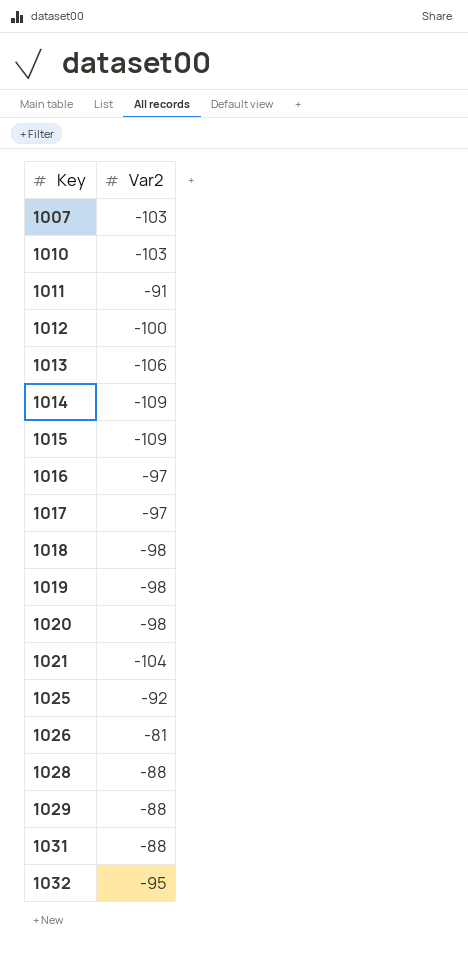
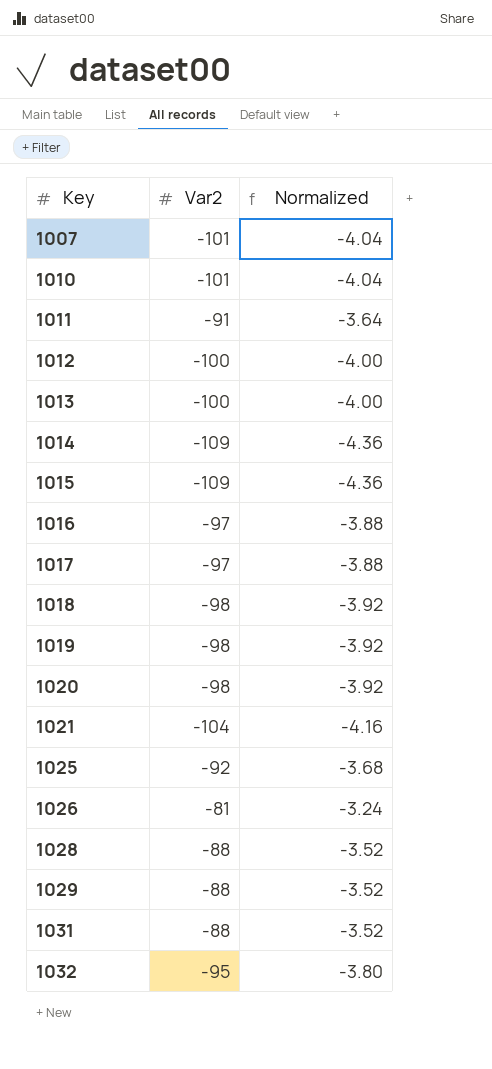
column Normalized | formula: none -> [Var2] * 0.04
1007 | Var2: -103 -> -101
1010 | Var2: -103 -> -101
1013 | Var2: -106 -> -100

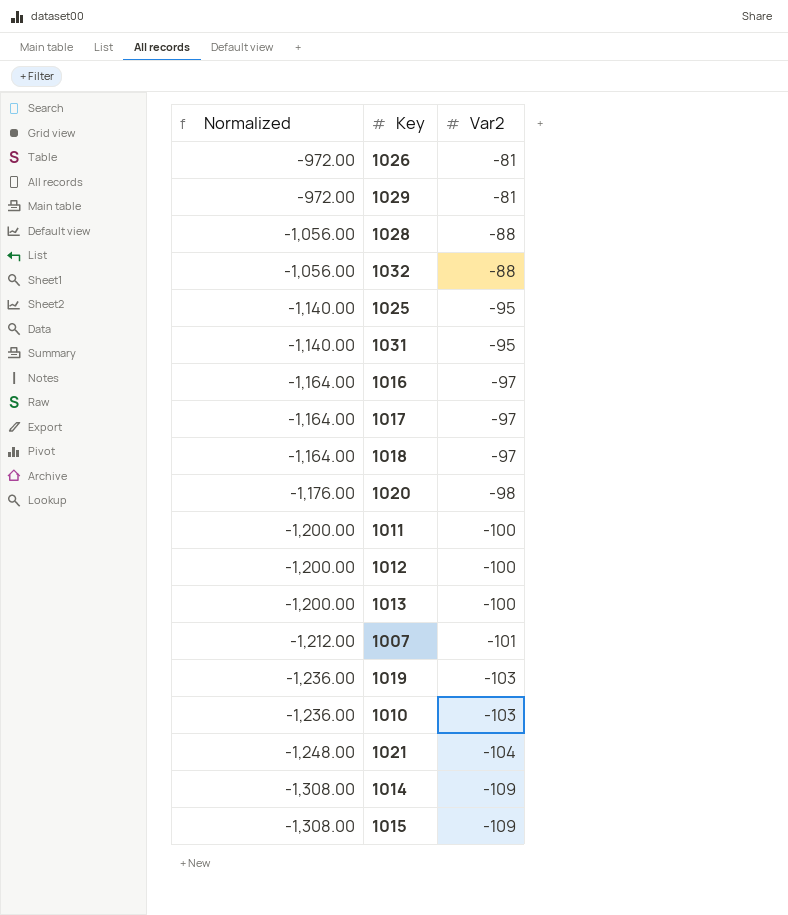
row order: Key ascending -> Normalized descending
column Normalized | formula: [Var2] * 0.04 -> [Var2] * 12
column Normalized | position: 3 -> 1
1029 | Var2: -88 -> -81
1032 | Var2: -95 -> -88
1025 | Var2: -92 -> -95
1031 | Var2: -88 -> -95
1018 | Var2: -98 -> -97
1011 | Var2: -91 -> -100
1019 | Var2: -98 -> -103
1010 | Var2: -101 -> -103

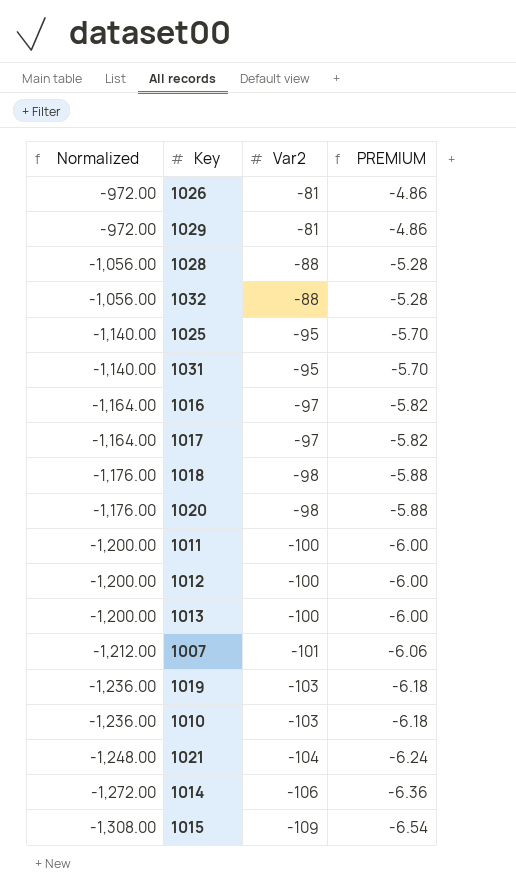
column PREMIUM | formula: none -> [Var2] * 0.06
1018 | Normalized: -1,164.00 -> -1,176.00
1018 | Var2: -97 -> -98
1014 | Normalized: -1,308.00 -> -1,272.00
1014 | Var2: -109 -> -106

